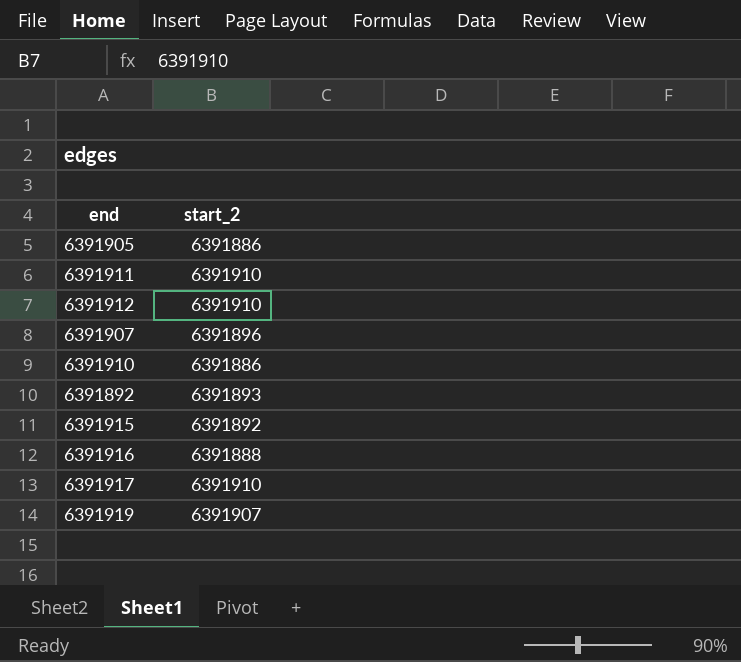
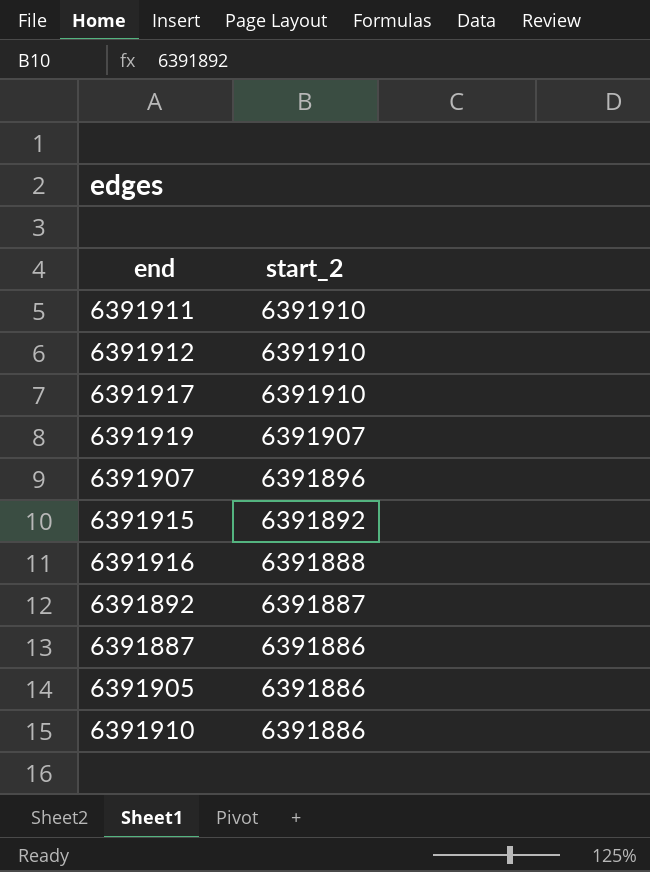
row order: none -> start_2 descending
6391892 | start_2: 6391893 -> 6391887
row 6391887: none -> 6391886

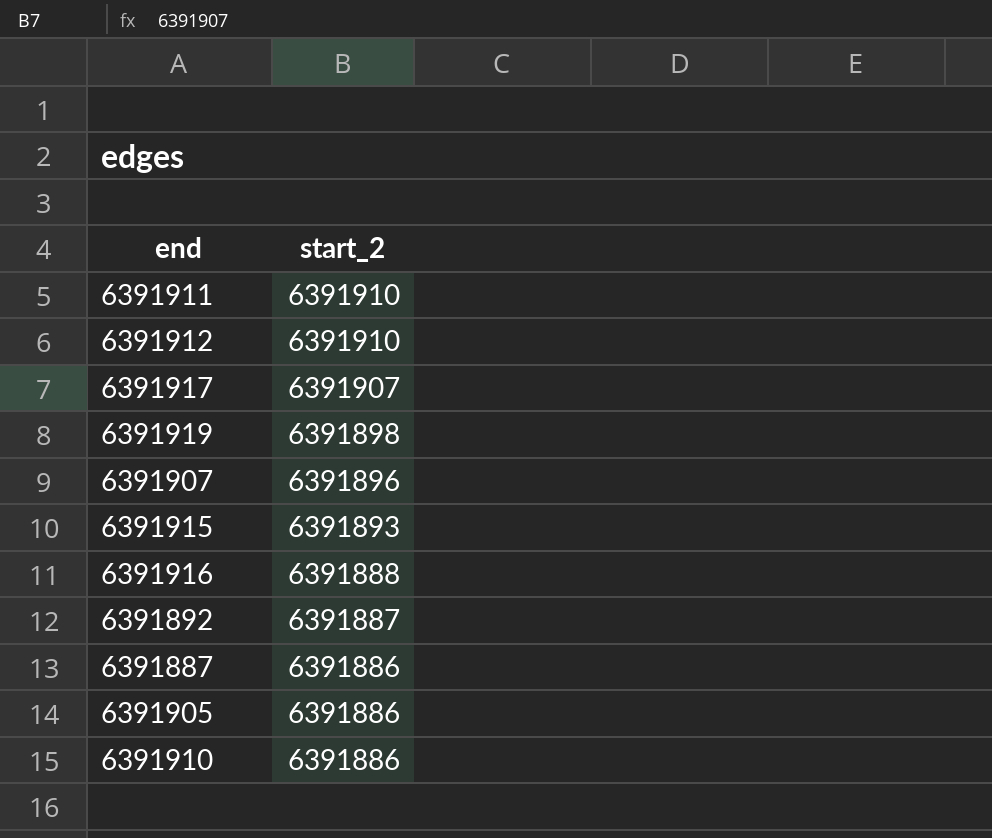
6391917 | start_2: 6391910 -> 6391907
6391919 | start_2: 6391907 -> 6391898
6391915 | start_2: 6391892 -> 6391893

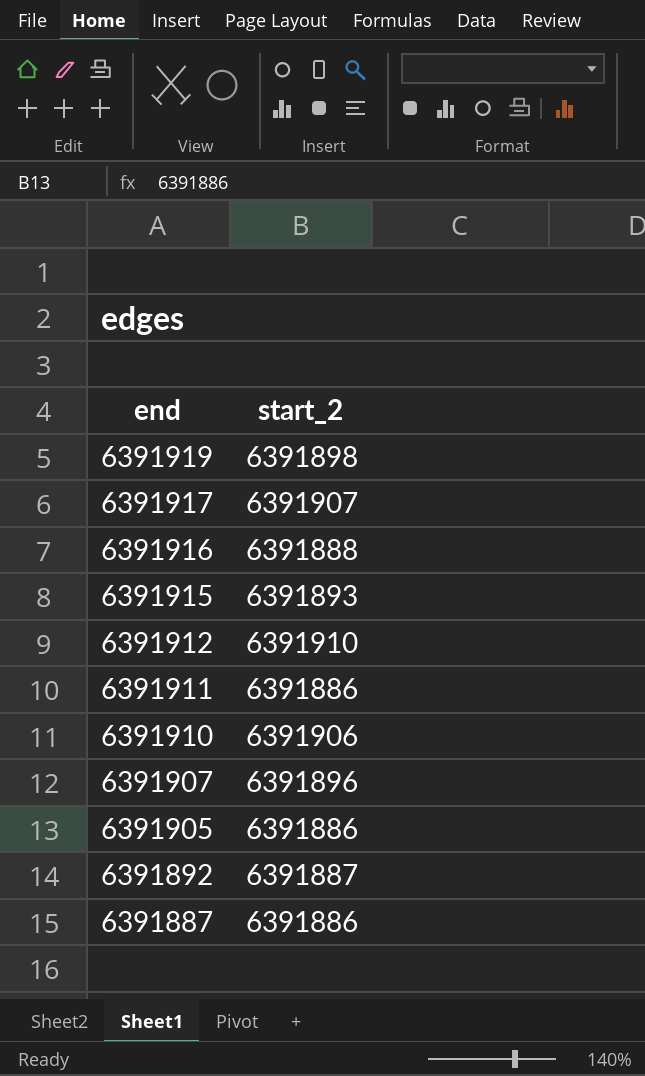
row order: start_2 descending -> end descending
6391911 | start_2: 6391910 -> 6391886
6391910 | start_2: 6391886 -> 6391906

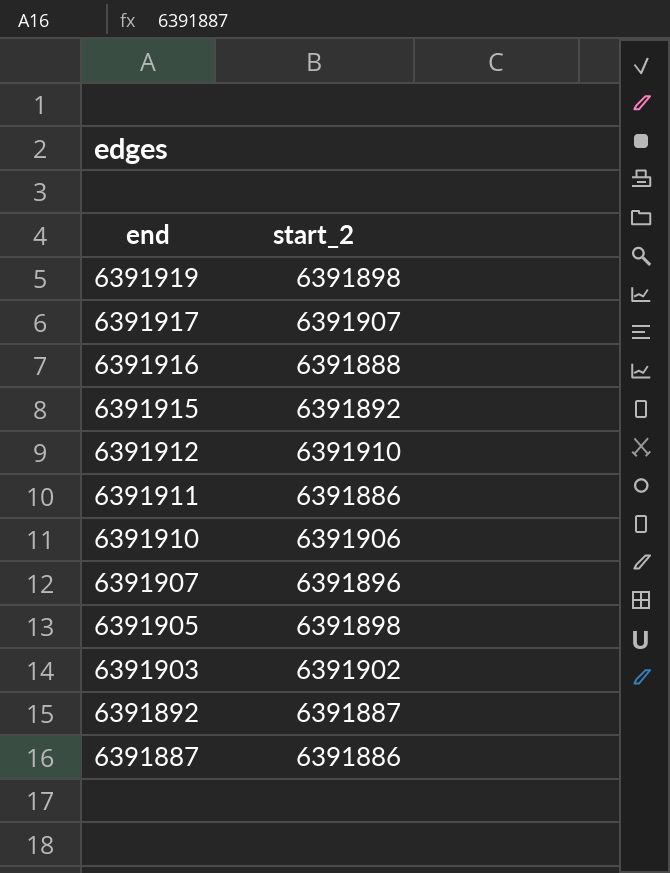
6391915 | start_2: 6391893 -> 6391892
6391905 | start_2: 6391886 -> 6391898
row 6391903: none -> 6391902

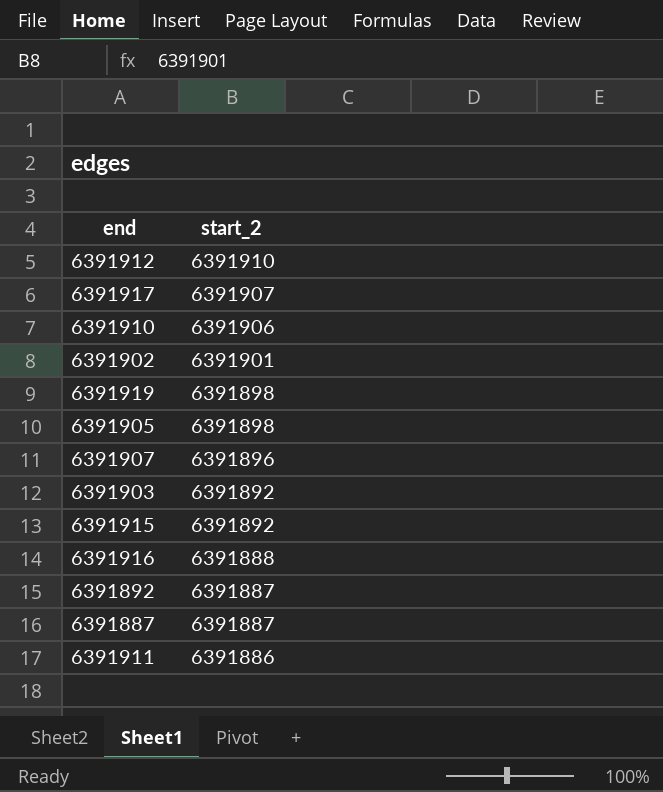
row order: end descending -> start_2 descending
row 6391902: none -> 6391901
6391903 | start_2: 6391902 -> 6391892
6391887 | start_2: 6391886 -> 6391887

